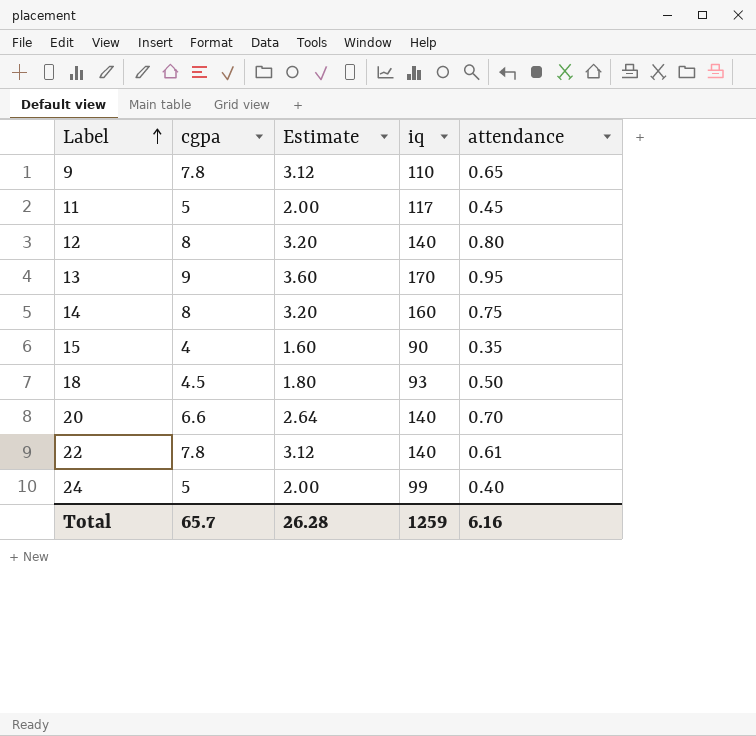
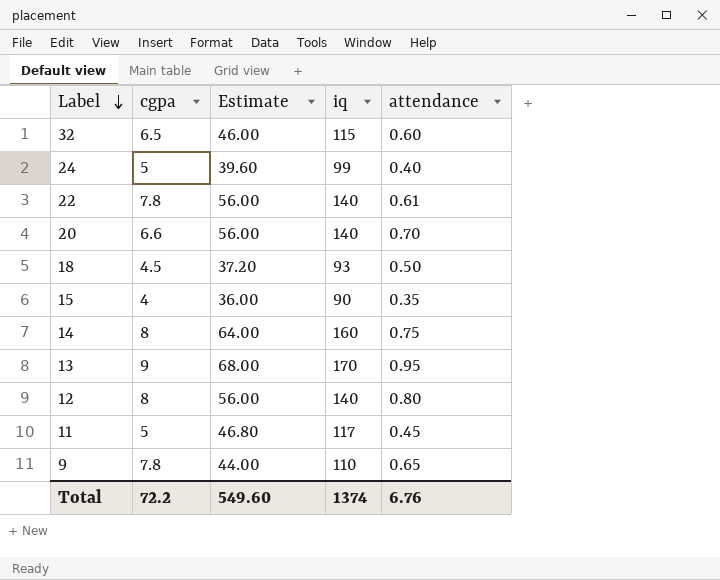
row order: Label ascending -> Label descending
column Estimate | formula: [cgpa] * 0.4 -> [iq] * 0.4
row 32: none -> 6.5 | 46.00 | 115 | 0.60
Total | cgpa: 65.7 -> 72.2
Total | Estimate: 26.28 -> 549.60
Total | iq: 1259 -> 1374
Total | attendance: 6.16 -> 6.76

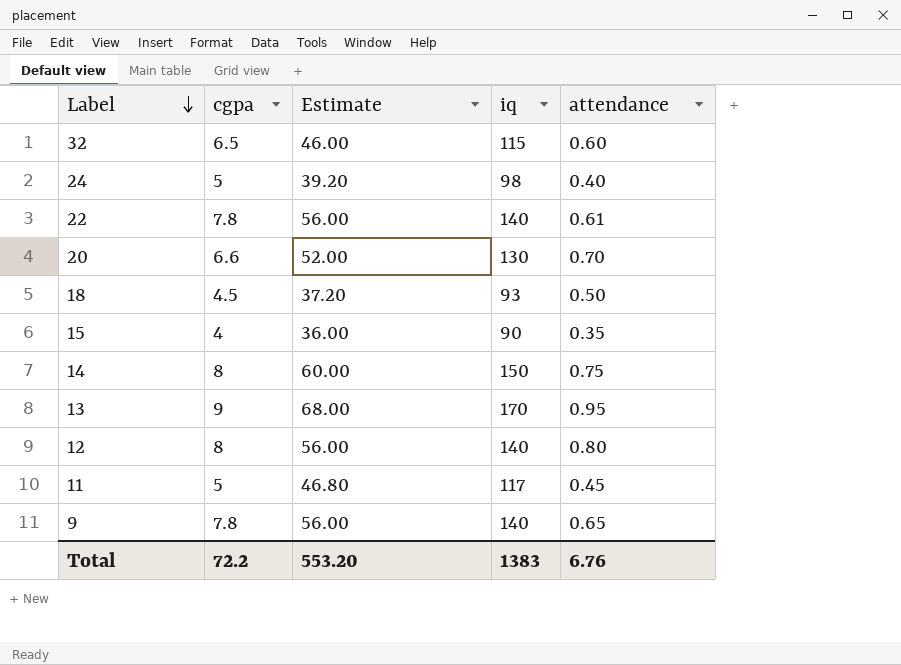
24 | Estimate: 39.60 -> 39.20
24 | iq: 99 -> 98
20 | Estimate: 56.00 -> 52.00
20 | iq: 140 -> 130
14 | Estimate: 64.00 -> 60.00
14 | iq: 160 -> 150
9 | Estimate: 44.00 -> 56.00
9 | iq: 110 -> 140
Total | Estimate: 549.60 -> 553.20
Total | iq: 1374 -> 1383

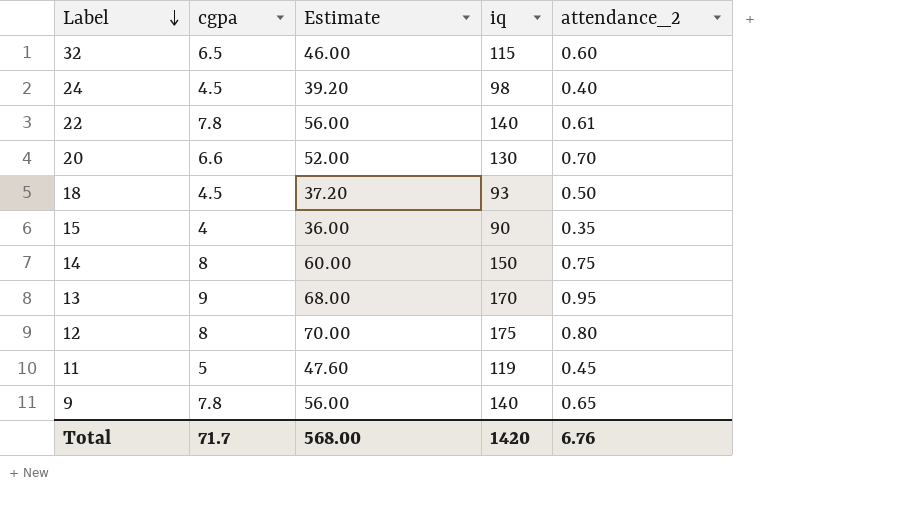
column name: attendance -> attendance_2
24 | cgpa: 5 -> 4.5
12 | Estimate: 56.00 -> 70.00
12 | iq: 140 -> 175
11 | Estimate: 46.80 -> 47.60
11 | iq: 117 -> 119
Total | cgpa: 72.2 -> 71.7
Total | Estimate: 553.20 -> 568.00
Total | iq: 1383 -> 1420

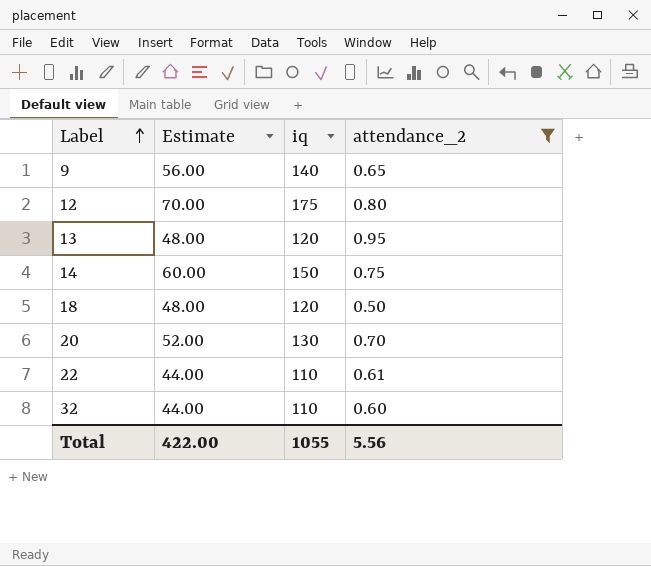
filter: none -> attendance_2 >= 0.50
row order: Label descending -> Label ascending
column cgpa | position: 2 -> none
13 | Estimate: 68.00 -> 48.00
13 | iq: 170 -> 120
18 | Estimate: 37.20 -> 48.00
18 | iq: 93 -> 120
22 | Estimate: 56.00 -> 44.00
22 | iq: 140 -> 110
32 | Estimate: 46.00 -> 44.00
32 | iq: 115 -> 110
Total | Estimate: 568.00 -> 422.00
Total | iq: 1420 -> 1055
Total | attendance_2: 6.76 -> 5.56

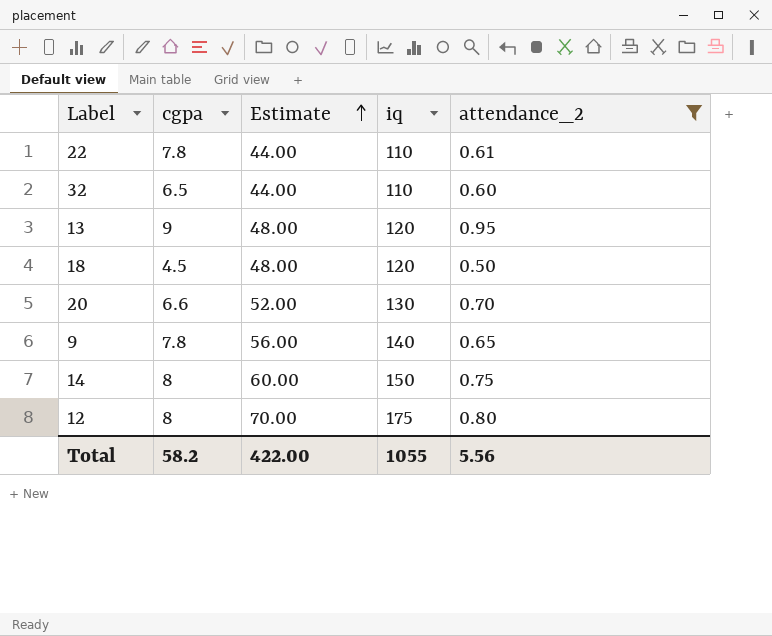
row order: Label ascending -> Estimate ascending
column cgpa | position: none -> 2

